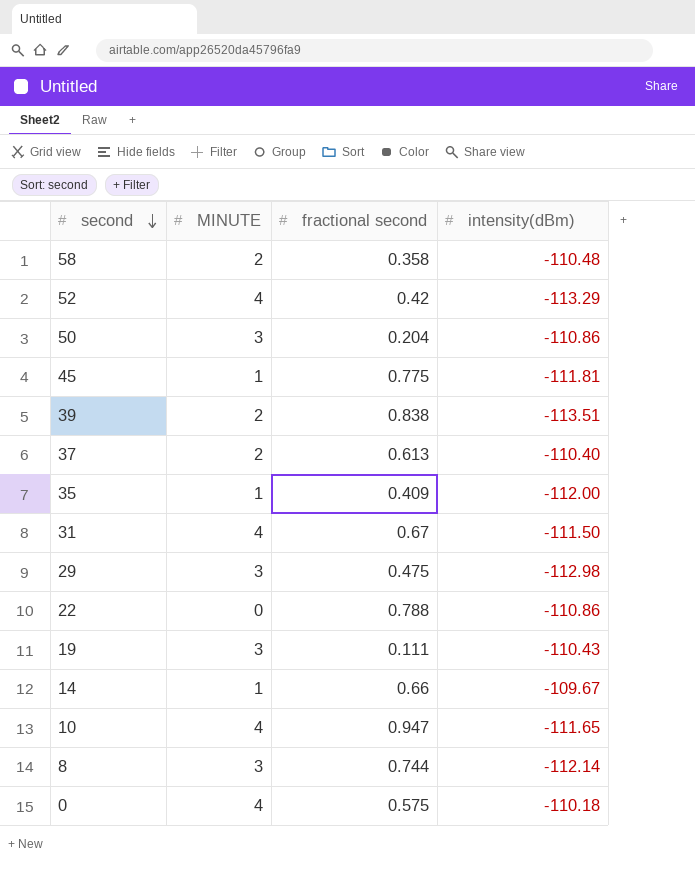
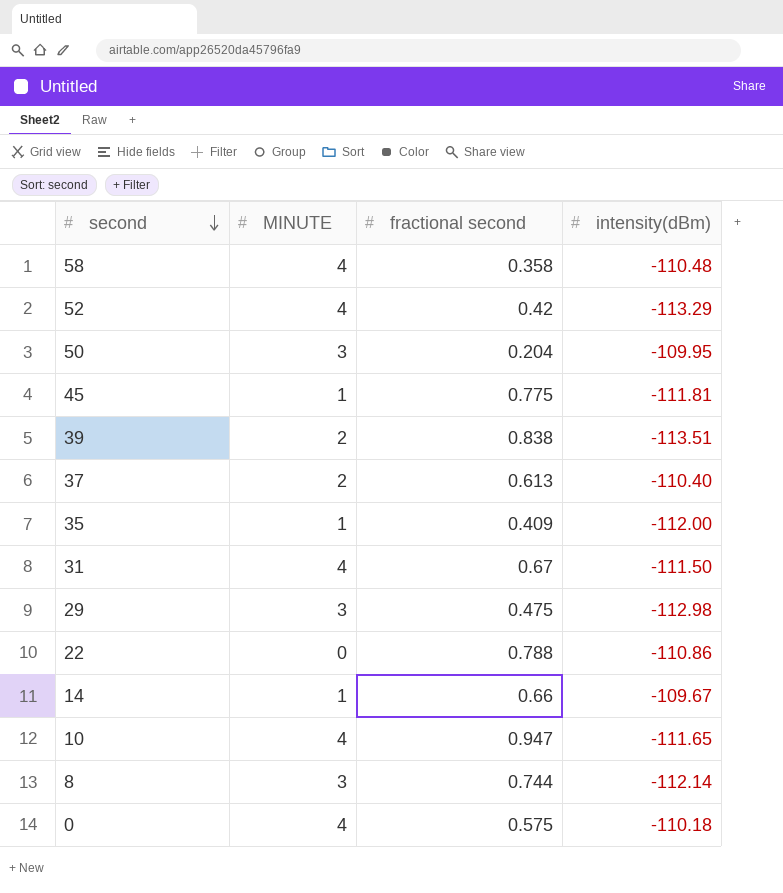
row 19: 3 | 0.111 | -110.43 -> none
58 | MINUTE: 2 -> 4
50 | intensity(dBm): -110.86 -> -109.95

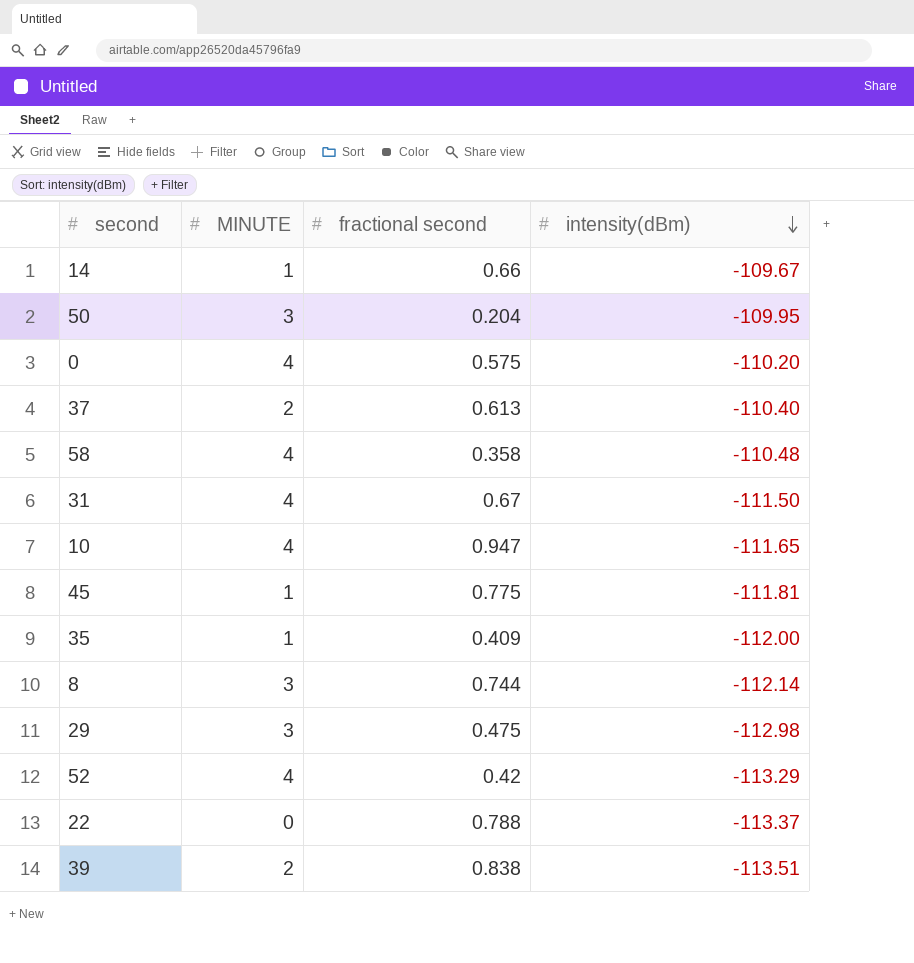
row order: second descending -> intensity(dBm) descending
0 | intensity(dBm): -110.18 -> -110.20
22 | intensity(dBm): -110.86 -> -113.37

